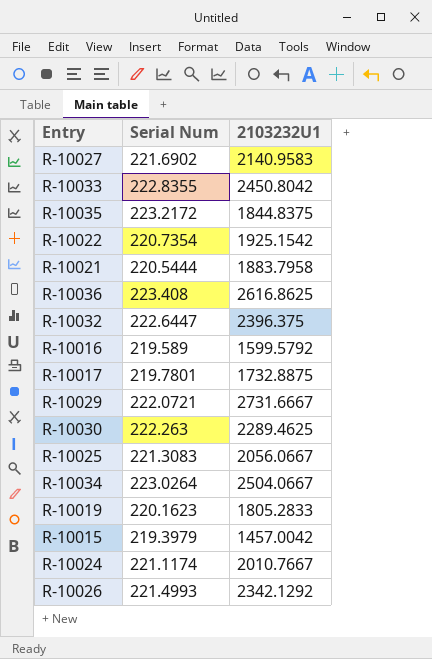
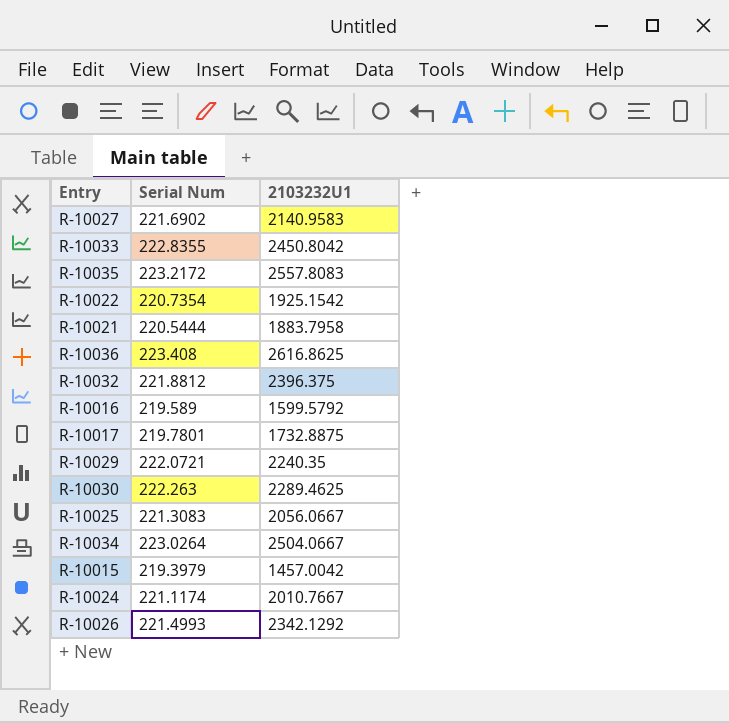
row R-10019: 220.1623 | 1805.2833 -> none
R-10035 | 2103232U1: 1844.8375 -> 2557.8083
R-10032 | Serial Num: 222.6447 -> 221.8812
R-10029 | 2103232U1: 2731.6667 -> 2240.35

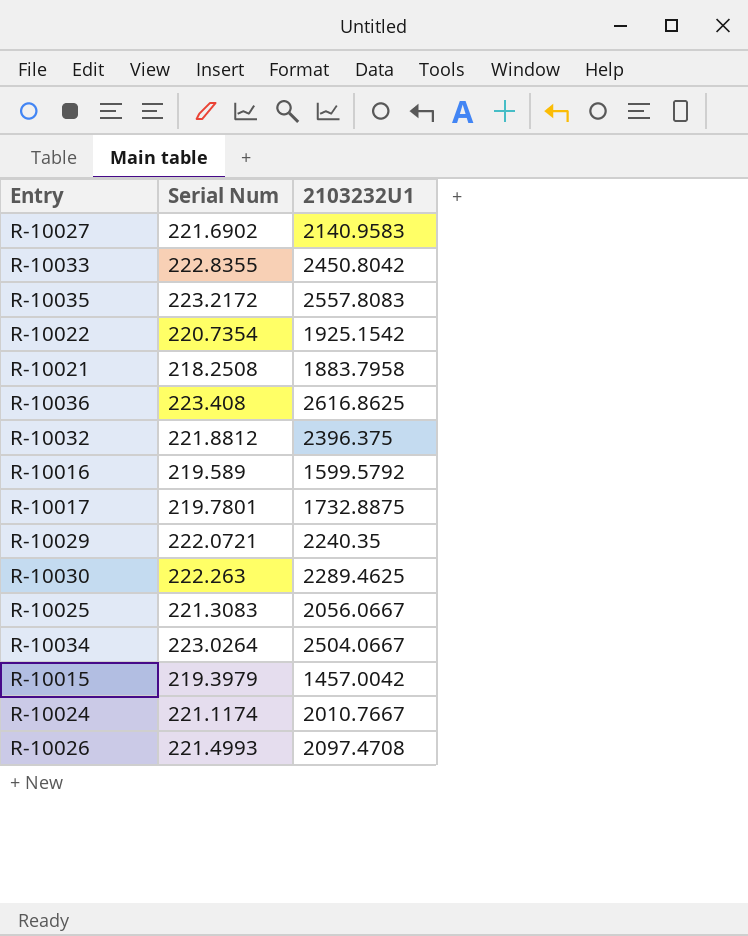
R-10021 | Serial Num: 220.5444 -> 218.2508
R-10026 | 2103232U1: 2342.1292 -> 2097.4708

